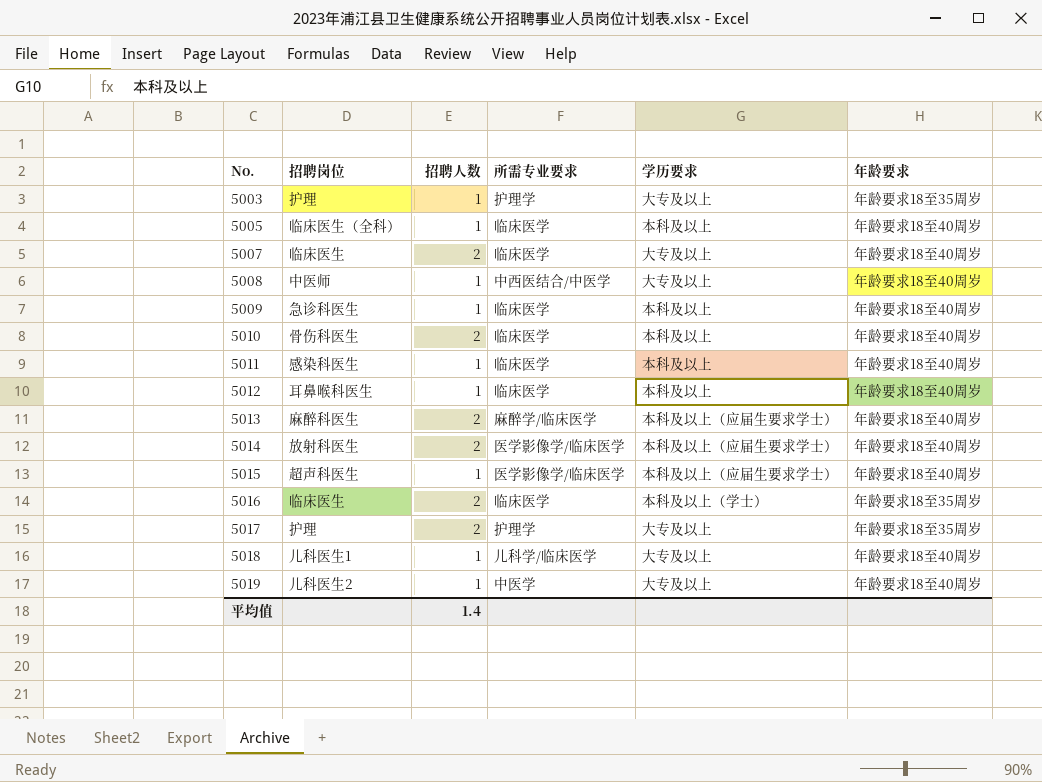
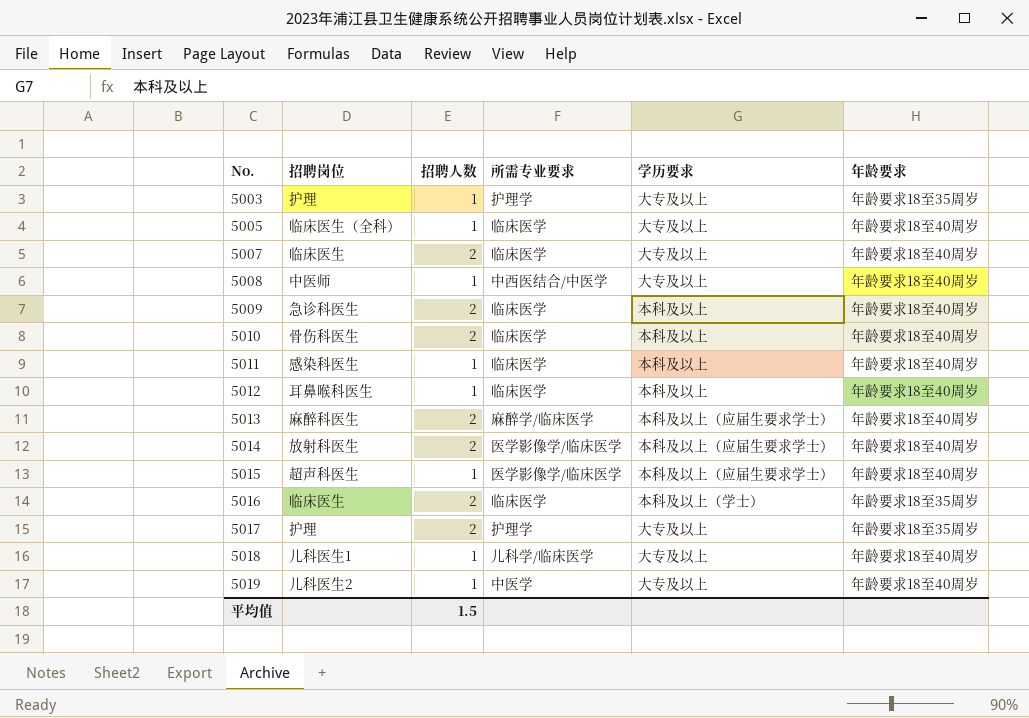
5005 | 学历要求: 本科及以上 -> 大专及以上
5009 | 招聘人数: 1 -> 2
平均值 | 招聘人数: 1.4 -> 1.5

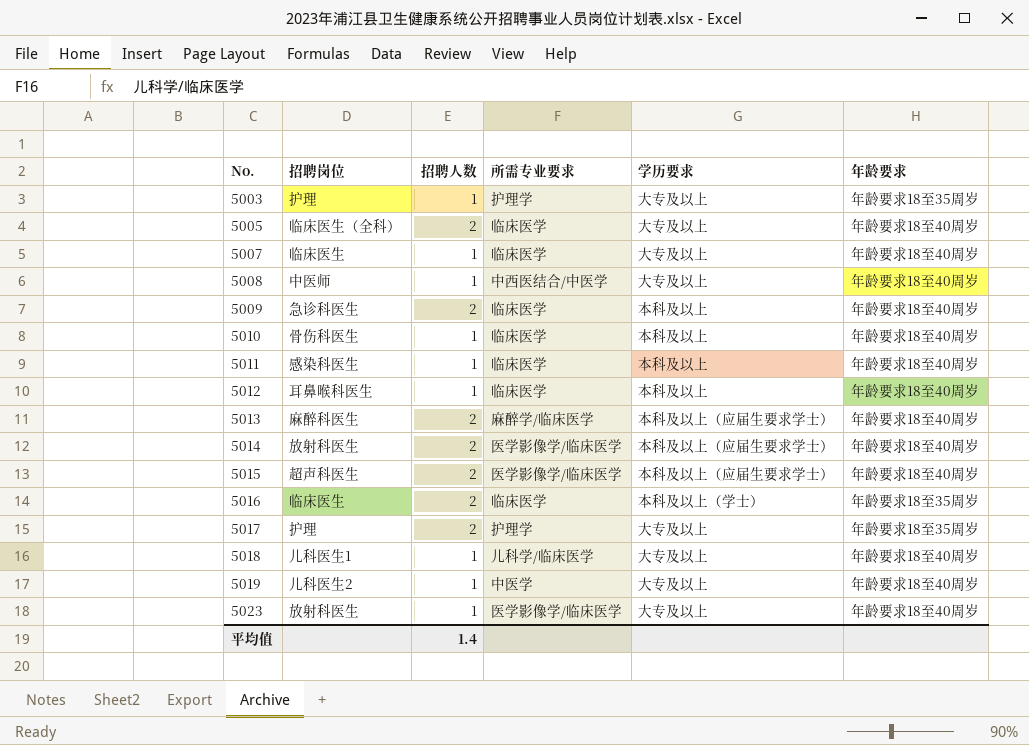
5005 | 招聘人数: 1 -> 2
5007 | 招聘人数: 2 -> 1
5010 | 招聘人数: 2 -> 1
5015 | 招聘人数: 1 -> 2
row 5023: none -> 放射科医生 | 1 | 医学影像学/临床医学 | 大专及以上 | 年龄要求18至40周岁
平均值 | 招聘人数: 1.5 -> 1.4

